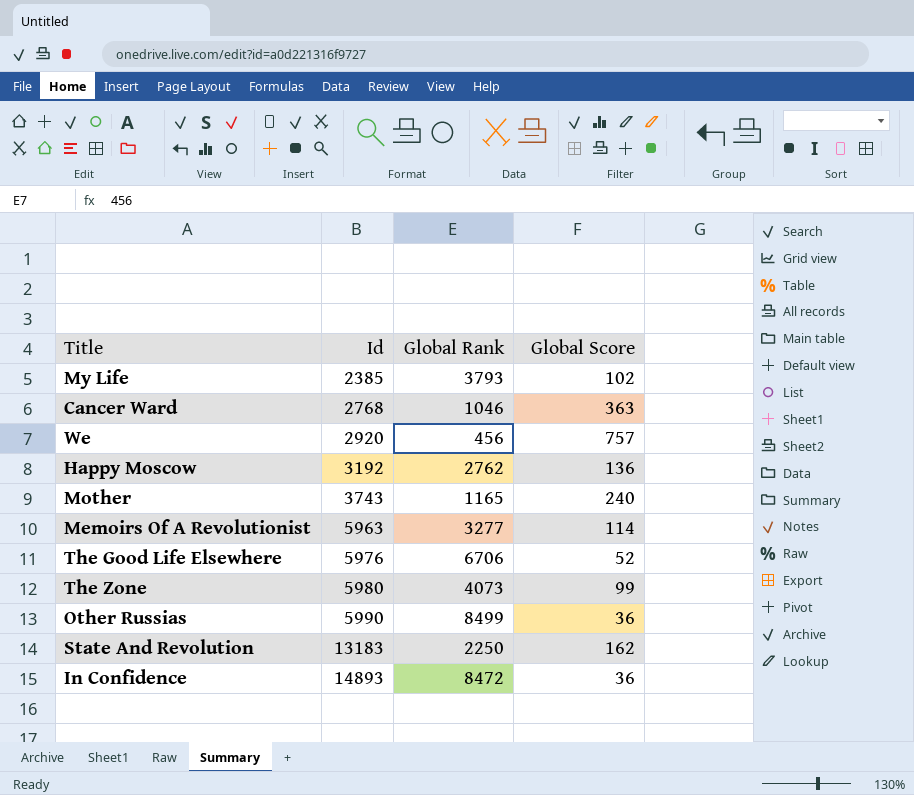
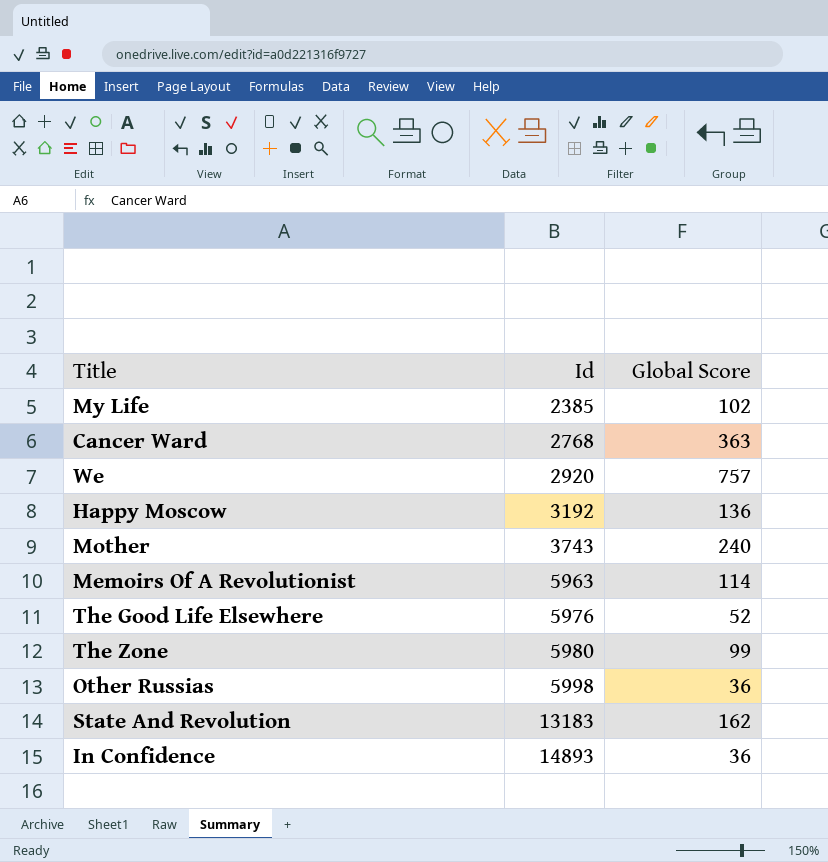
column Global Rank | position: 3 -> none
Other Russias | Id: 5990 -> 5998

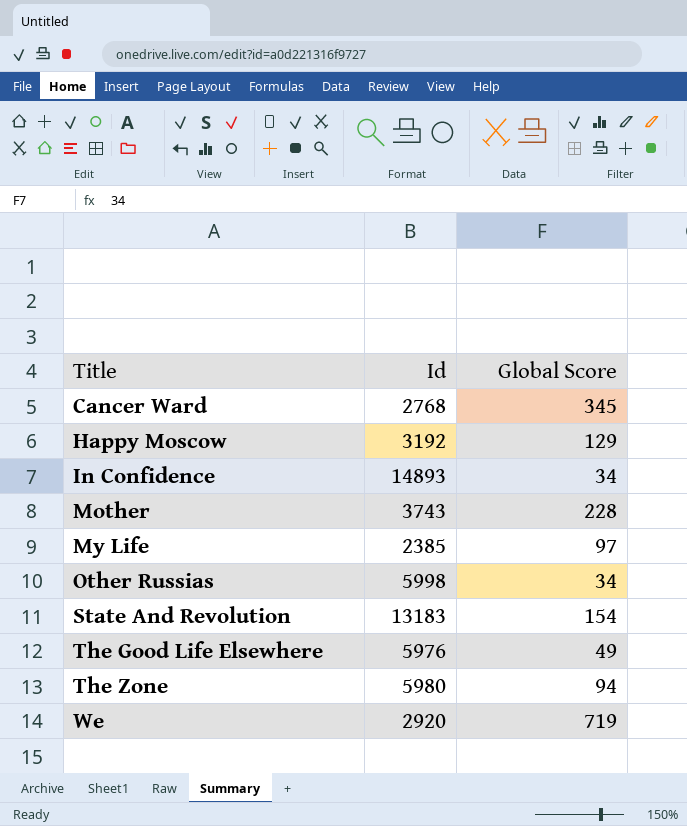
row order: Id ascending -> Title ascending
row Memoirs Of A Revolutionist: 5963 | 114 -> none
Cancer Ward | Global Score: 363 -> 345
Happy Moscow | Global Score: 136 -> 129
In Confidence | Global Score: 36 -> 34
Mother | Global Score: 240 -> 228
My Life | Global Score: 102 -> 97
Other Russias | Global Score: 36 -> 34
State And Revolution | Global Score: 162 -> 154
The Good Life Elsewhere | Global Score: 52 -> 49
The Zone | Global Score: 99 -> 94
We | Global Score: 757 -> 719

